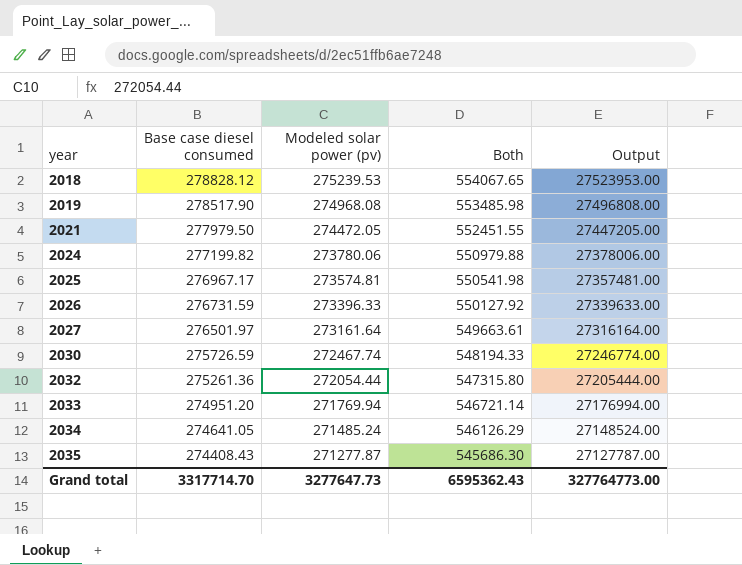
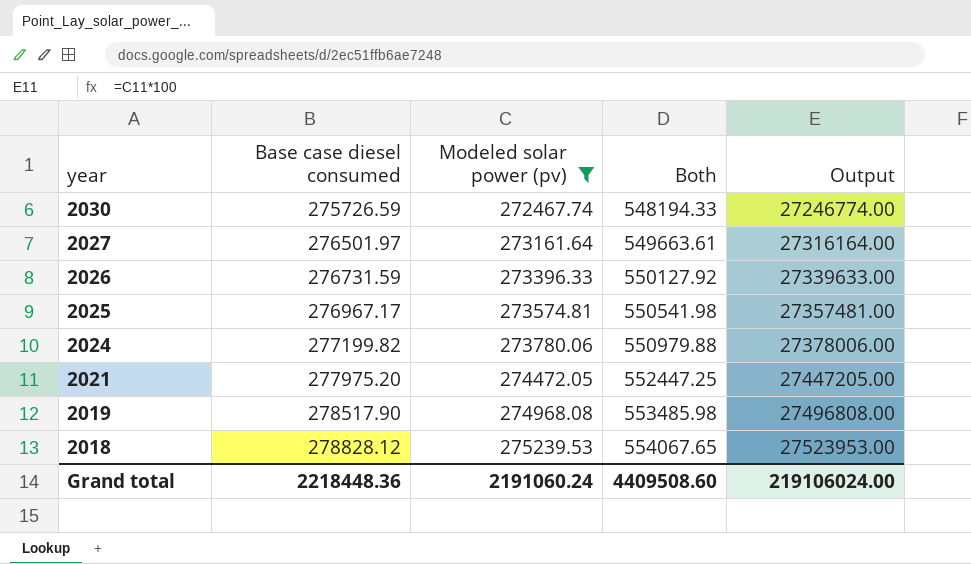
filter: none -> Modeled solar power (pv) >= 272467.74
row order: year ascending -> year descending
2021 | Base case diesel consumed: 277979.50 -> 277975.20
2021 | Both: 552451.55 -> 552447.25
Grand total | Base case diesel consumed: 3317714.70 -> 2218448.36
Grand total | Modeled solar power (pv): 3277647.73 -> 2191060.24
Grand total | Both: 6595362.43 -> 4409508.60
Grand total | Output: 327764773.00 -> 219106024.00

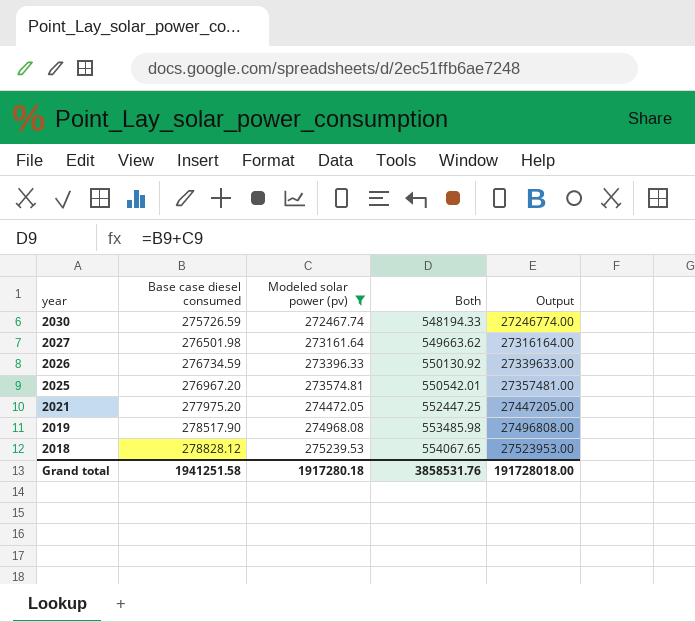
row 2024: 277199.82 | 273780.06 | 550979.88 | 27378006.00 -> none
2027 | Base case diesel consumed: 276501.97 -> 276501.98
2027 | Both: 549663.61 -> 549663.62
2026 | Base case diesel consumed: 276731.59 -> 276734.59
2026 | Both: 550127.92 -> 550130.92
2025 | Base case diesel consumed: 276967.17 -> 276967.20
2025 | Both: 550541.98 -> 550542.01
Grand total | Base case diesel consumed: 2218448.36 -> 1941251.58
Grand total | Modeled solar power (pv): 2191060.24 -> 1917280.18
Grand total | Both: 4409508.60 -> 3858531.76
Grand total | Output: 219106024.00 -> 191728018.00

